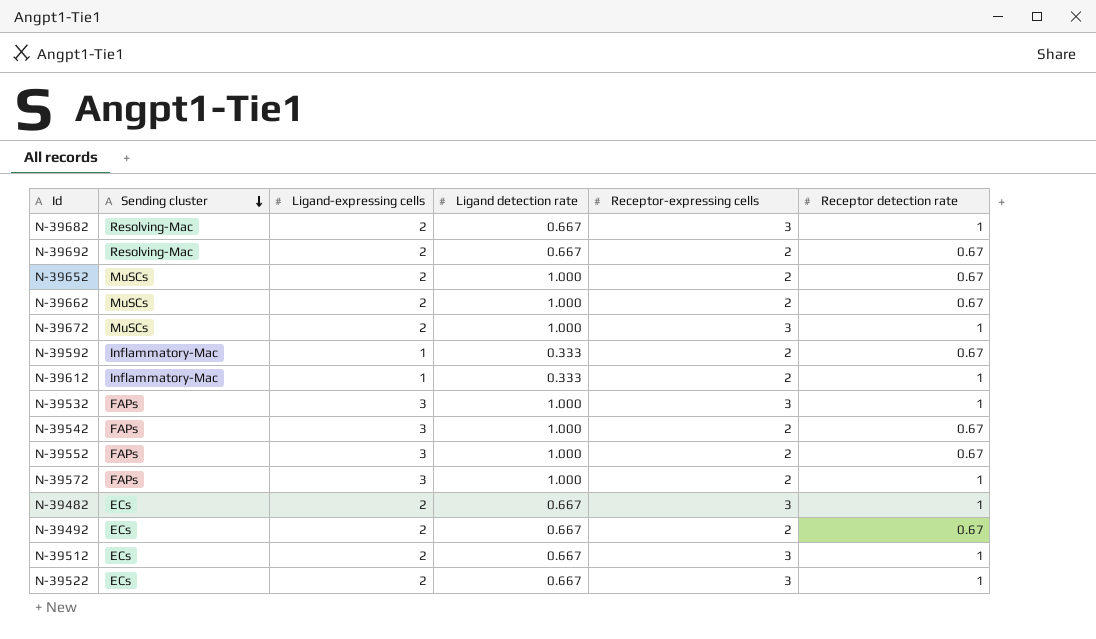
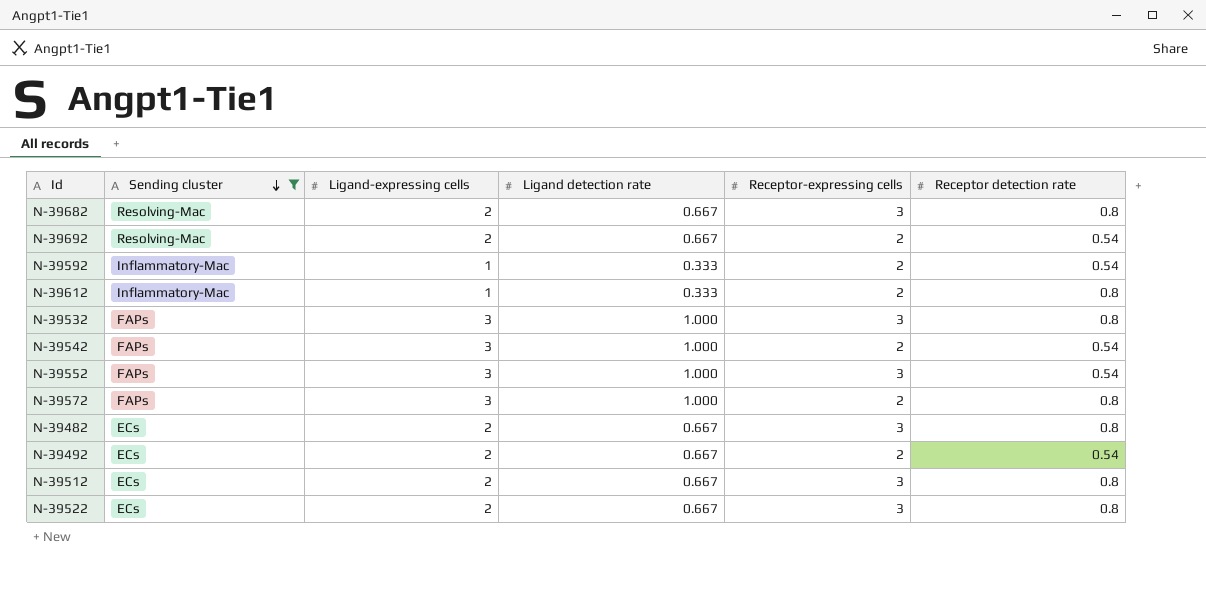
filter: none -> Sending cluster != MuSCs
N-39682 | Receptor detection rate: 1 -> 0.8
N-39692 | Receptor detection rate: 0.67 -> 0.54
N-39592 | Receptor detection rate: 0.67 -> 0.54
N-39612 | Receptor detection rate: 1 -> 0.8
N-39532 | Receptor detection rate: 1 -> 0.8
N-39542 | Receptor detection rate: 0.67 -> 0.54
N-39552 | Receptor-expressing cells: 2 -> 3
N-39552 | Receptor detection rate: 0.67 -> 0.54
N-39572 | Receptor detection rate: 1 -> 0.8
N-39482 | Receptor detection rate: 1 -> 0.8
N-39492 | Receptor detection rate: 0.67 -> 0.54
N-39512 | Receptor detection rate: 1 -> 0.8
N-39522 | Receptor detection rate: 1 -> 0.8

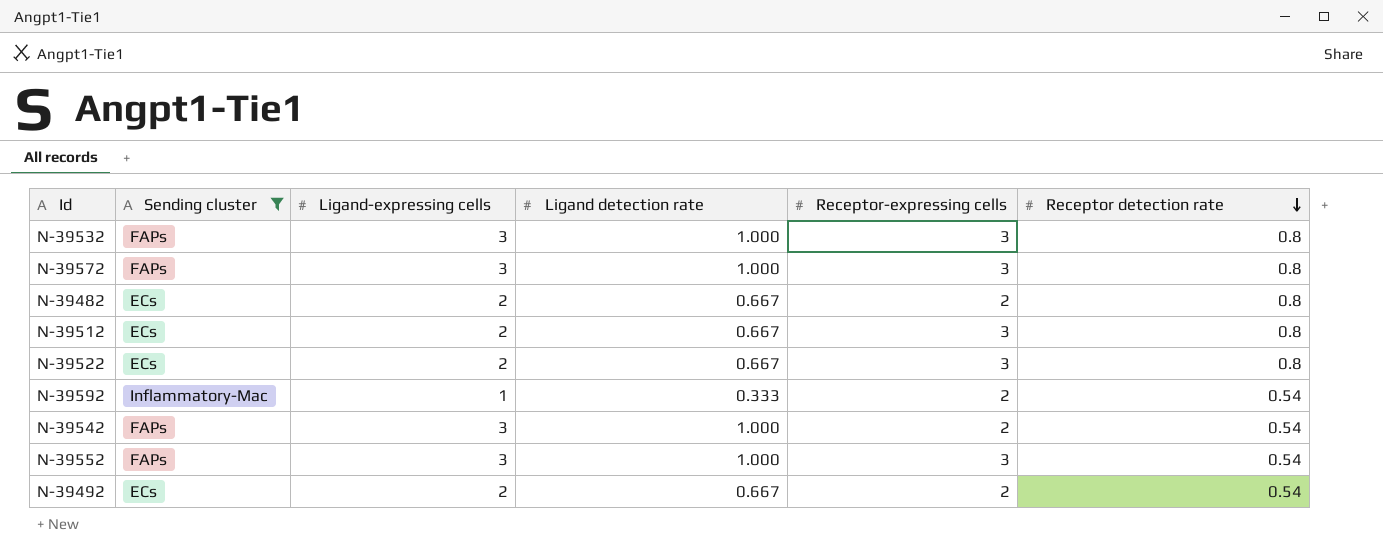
row order: Sending cluster descending -> Receptor detection rate descending
row N-39682: Resolving-Mac | 2 | 0.667 | 3 | 0.8 -> none
row N-39692: Resolving-Mac | 2 | 0.667 | 2 | 0.54 -> none
row N-39612: Inflammatory-Mac | 1 | 0.333 | 2 | 0.8 -> none
N-39572 | Receptor-expressing cells: 2 -> 3
N-39482 | Receptor-expressing cells: 3 -> 2

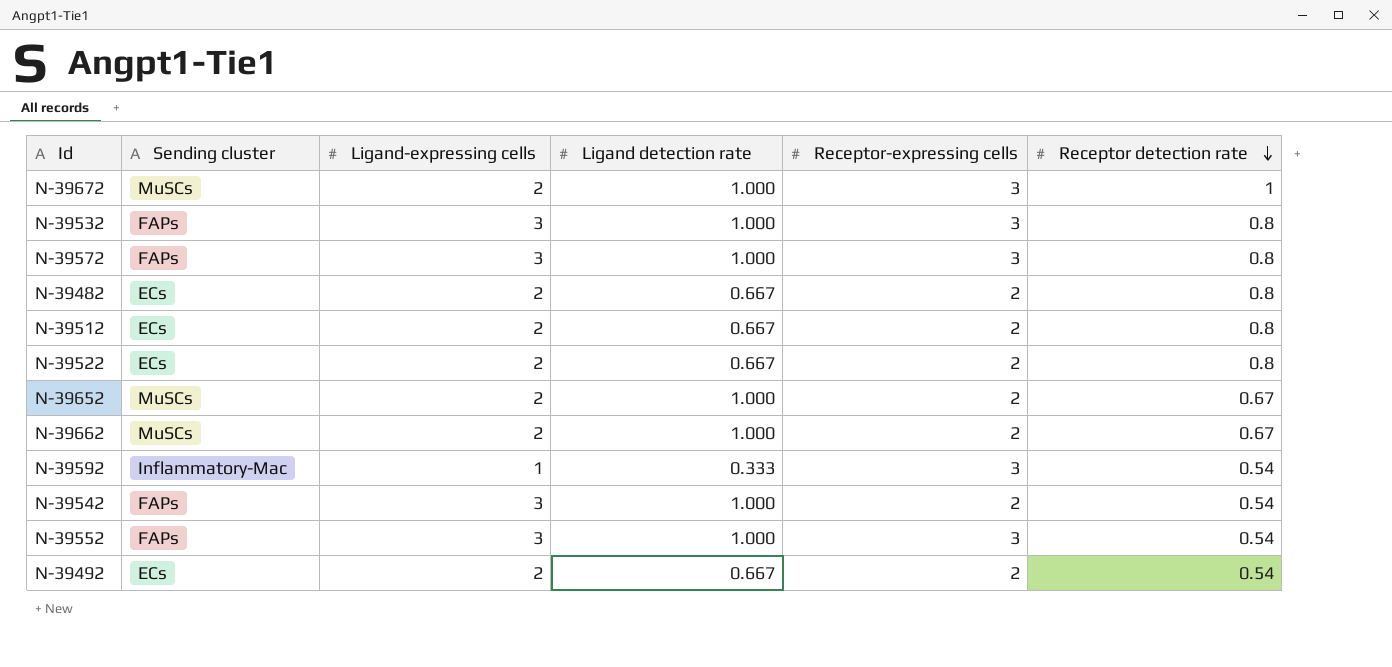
filter: Sending cluster != MuSCs -> none
N-39512 | Receptor-expressing cells: 3 -> 2
N-39522 | Receptor-expressing cells: 3 -> 2
N-39592 | Receptor-expressing cells: 2 -> 3

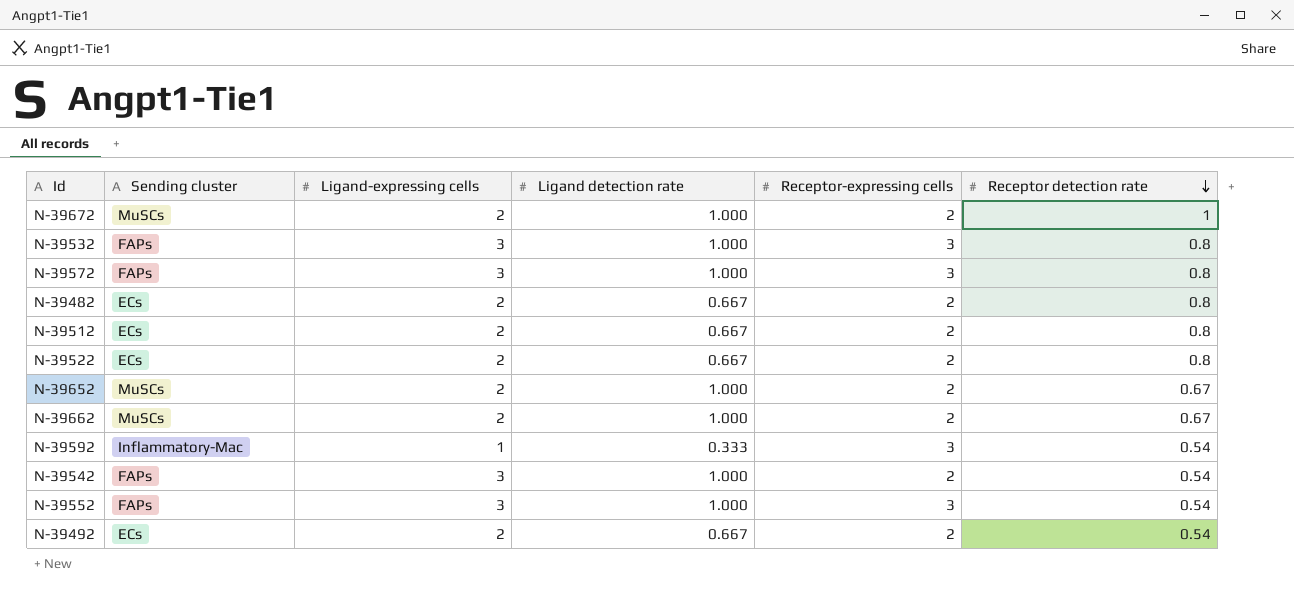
N-39672 | Receptor-expressing cells: 3 -> 2

